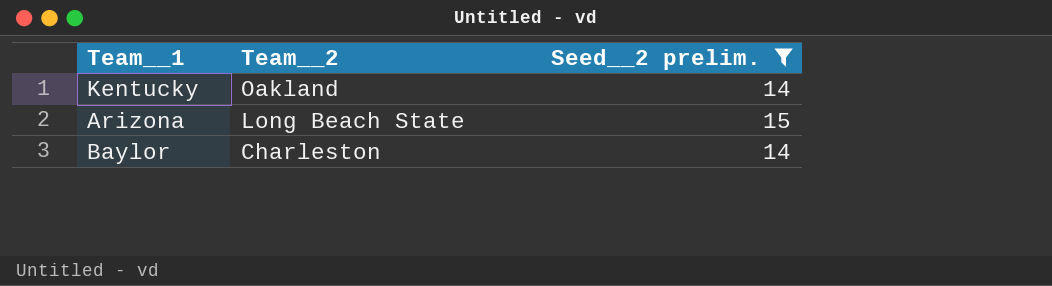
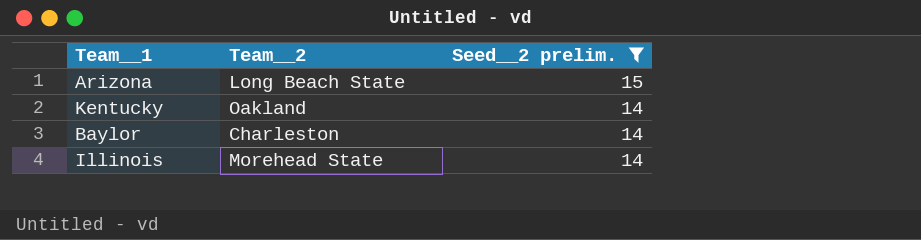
row order: Team__2 descending -> Seed__2 prelim. descending
row Illinois: none -> Morehead State | 14

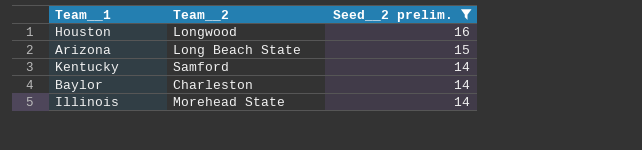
row Houston: none -> Longwood | 16
Kentucky | Team__2: Oakland -> Samford

